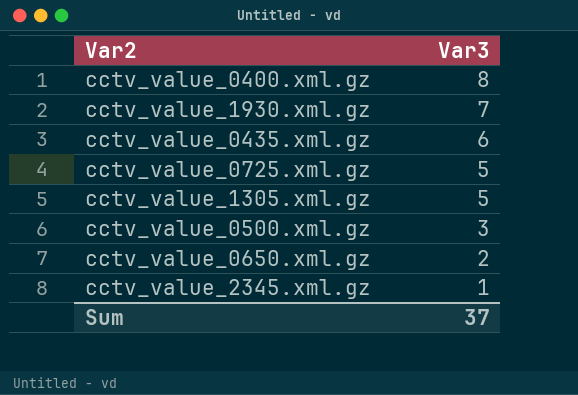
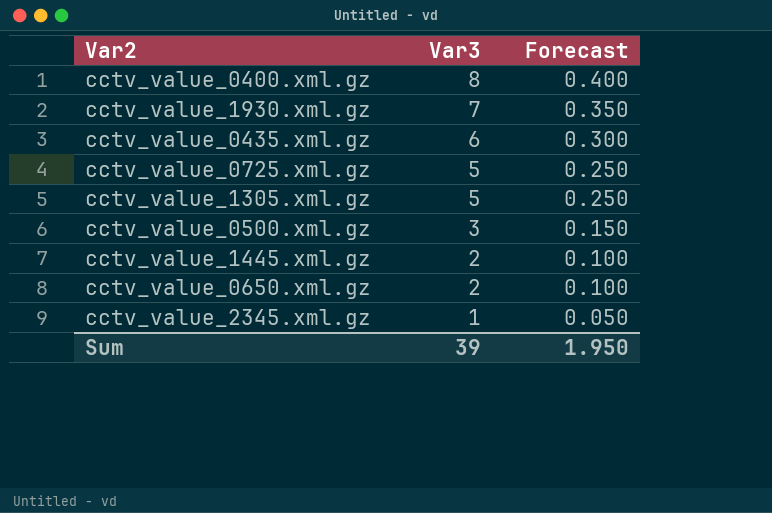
column Forecast | formula: none -> [Var3] * 0.05
row cctv_value_1445.xml.gz: none -> 2 | 0.100
Sum | Var3: 37 -> 39

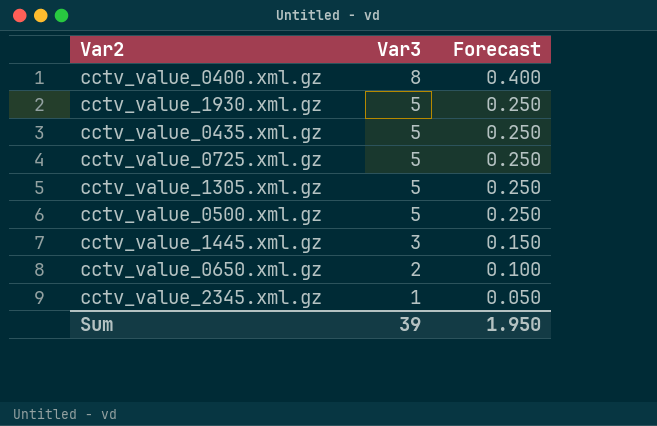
cctv_value_1930.xml.gz | Var3: 7 -> 5
cctv_value_1930.xml.gz | Forecast: 0.350 -> 0.250
cctv_value_0435.xml.gz | Var3: 6 -> 5
cctv_value_0435.xml.gz | Forecast: 0.300 -> 0.250
cctv_value_0500.xml.gz | Var3: 3 -> 5
cctv_value_0500.xml.gz | Forecast: 0.150 -> 0.250
cctv_value_1445.xml.gz | Var3: 2 -> 3
cctv_value_1445.xml.gz | Forecast: 0.100 -> 0.150

